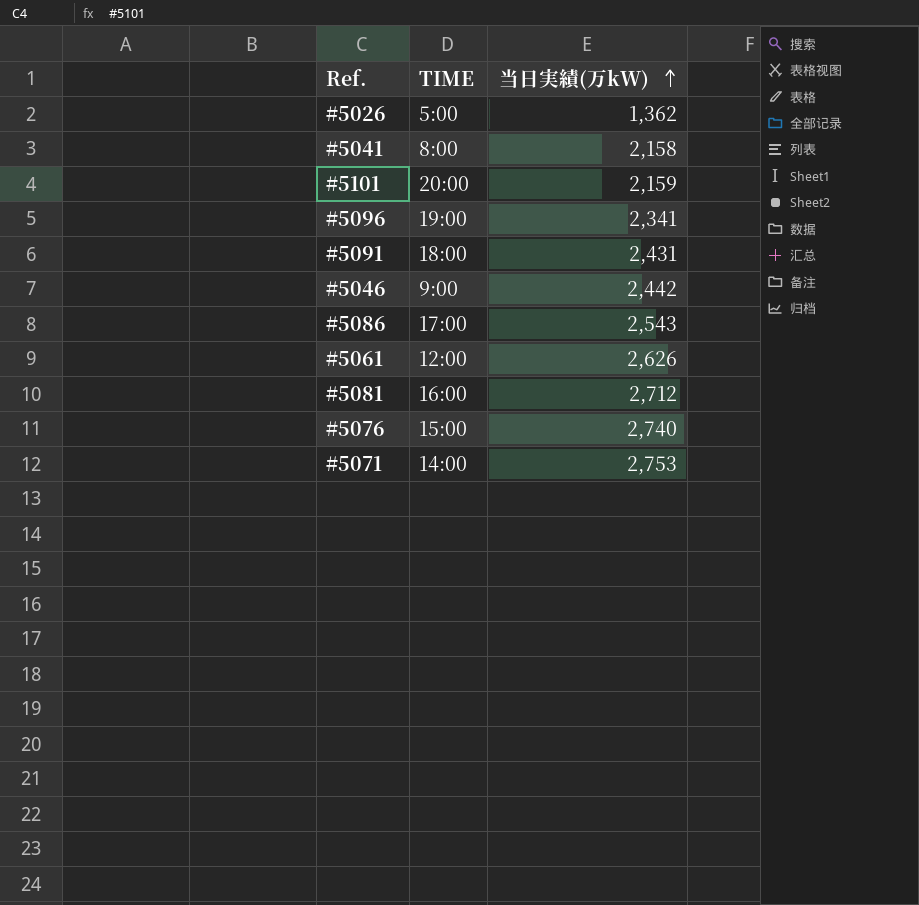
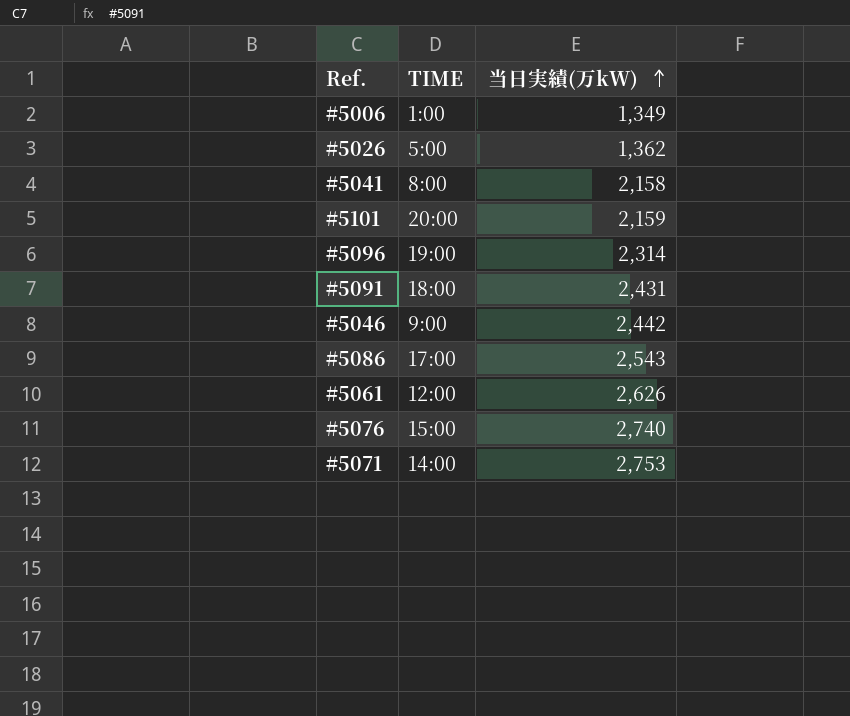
row #5081: 16:00 | 2,712 -> none
row #5006: none -> 1:00 | 1,349
#5096 | 当日実績(万kW): 2,341 -> 2,314

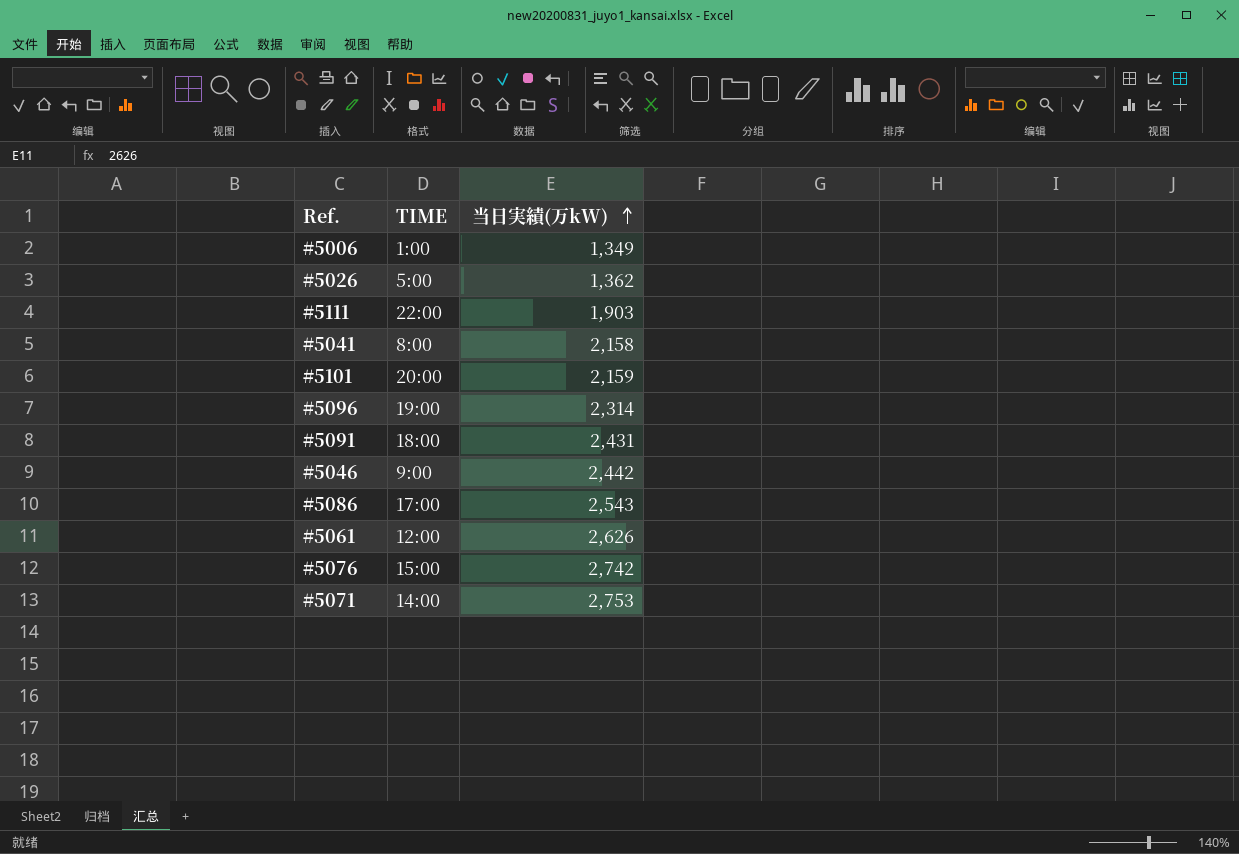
row #5111: none -> 22:00 | 1,903
#5076 | 当日実績(万kW): 2,740 -> 2,742

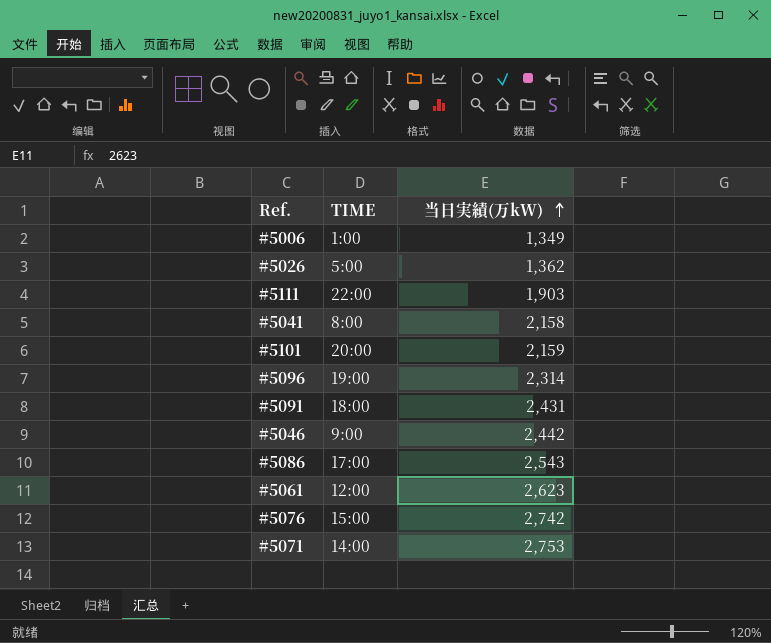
#5061 | 当日実績(万kW): 2,626 -> 2,623

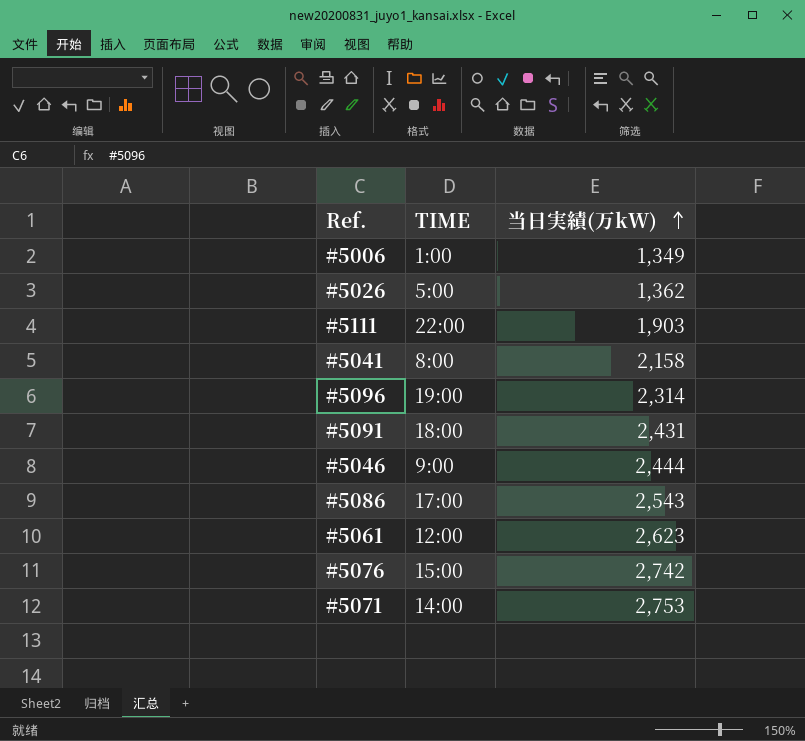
row #5101: 20:00 | 2,159 -> none
#5046 | 当日実績(万kW): 2,442 -> 2,444

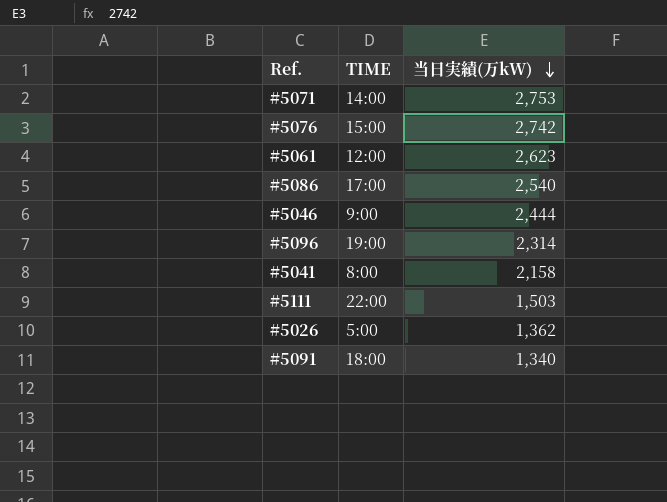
row order: 当日実績(万kW) ascending -> 当日実績(万kW) descending
row #5006: 1:00 | 1,349 -> none
#5086 | 当日実績(万kW): 2,543 -> 2,540
#5111 | 当日実績(万kW): 1,903 -> 1,503
#5091 | 当日実績(万kW): 2,431 -> 1,340

